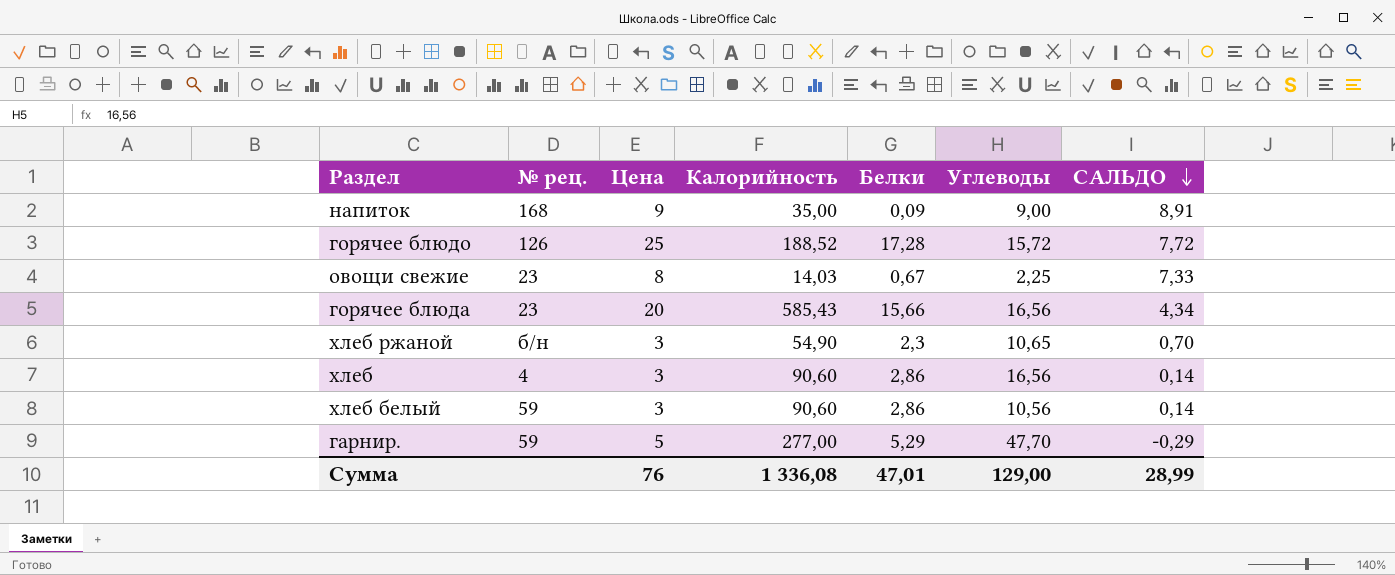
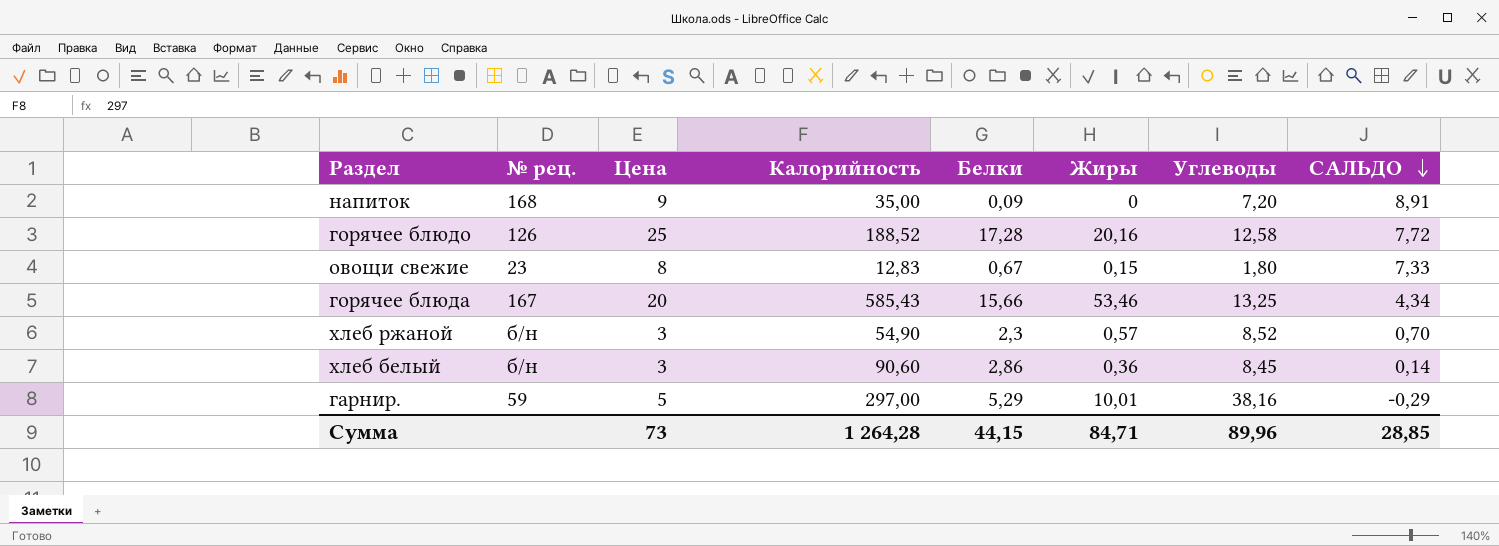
column Жиры | position: none -> 6
row хлеб: 4 | 3 | 90,60 | 2,86 | 16,56 | 0,14 -> none
напиток | Углеводы: 9,00 -> 7,20
горячее блюдо | Углеводы: 15,72 -> 12,58
овощи свежие | Калорийность: 14,03 -> 12,83
овощи свежие | Углеводы: 2,25 -> 1,80
горячее блюда | № рец.: 23 -> 167
горячее блюда | Углеводы: 16,56 -> 13,25
хлеб ржаной | Углеводы: 10,65 -> 8,52
хлеб белый | № рец.: 59 -> б/н
хлеб белый | Углеводы: 10,56 -> 8,45
гарнир. | Калорийность: 277,00 -> 297,00
гарнир. | Углеводы: 47,70 -> 38,16
Сумма | Цена: 76 -> 73
Сумма | Калорийность: 1 336,08 -> 1 264,28
Сумма | Белки: 47,01 -> 44,15
Сумма | Углеводы: 129,00 -> 89,96
Сумма | САЛЬДО: 28,99 -> 28,85

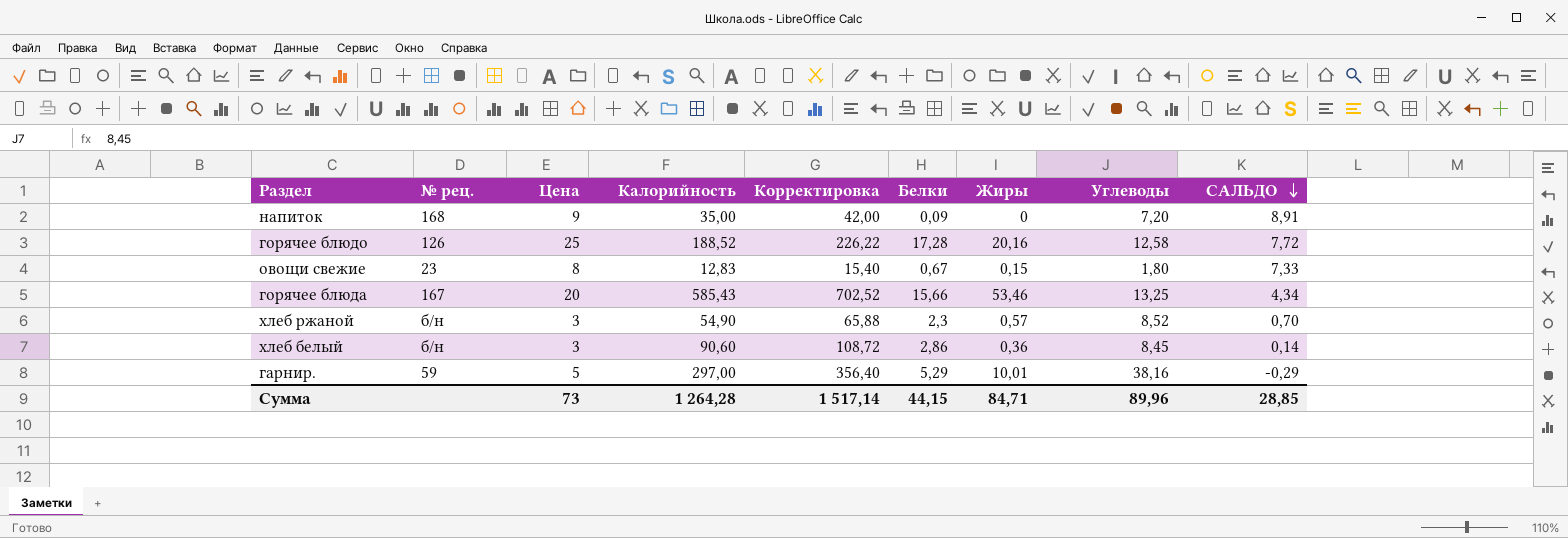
column Корректировка | formula: none -> [Калорийность] * 1,2

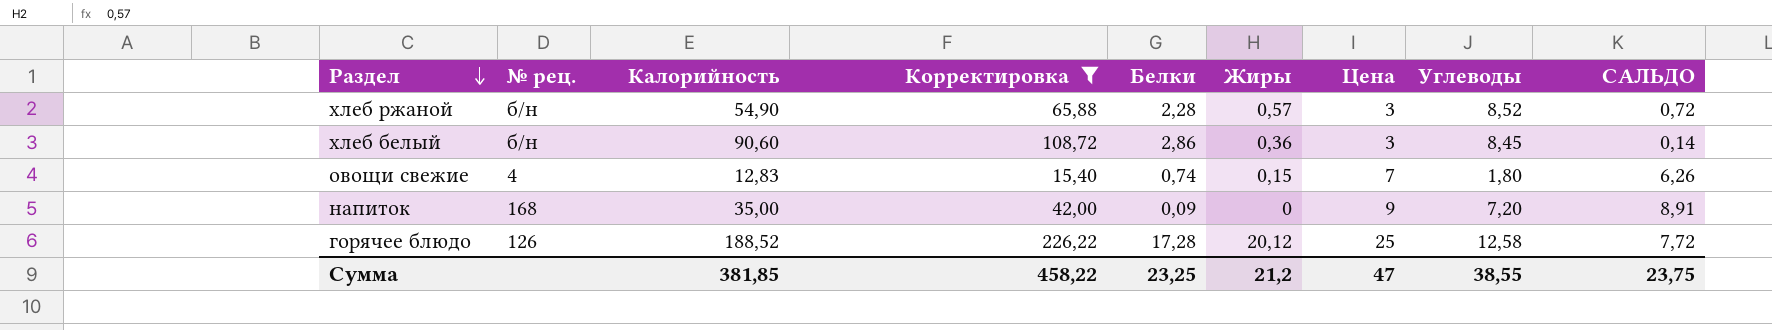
filter: none -> Корректировка <= 226,22
row order: САЛЬДО descending -> Раздел descending
column Цена | position: 3 -> 7
хлеб ржаной | Белки: 2,3 -> 2,28
хлеб ржаной | САЛЬДО: 0,70 -> 0,72
овощи свежие | № рец.: 23 -> 4
овощи свежие | Белки: 0,67 -> 0,74
овощи свежие | Цена: 8 -> 7
овощи свежие | САЛЬДО: 7,33 -> 6,26
горячее блюдо | Жиры: 20,16 -> 20,12
Сумма | Калорийность: 1 264,28 -> 381,85
Сумма | Корректировка: 1 517,14 -> 458,22
Сумма | Белки: 44,15 -> 23,25
Сумма | Жиры: 84,71 -> 21,2
Сумма | Цена: 73 -> 47
Сумма | Углеводы: 89,96 -> 38,55
Сумма | САЛЬДО: 28,85 -> 23,75

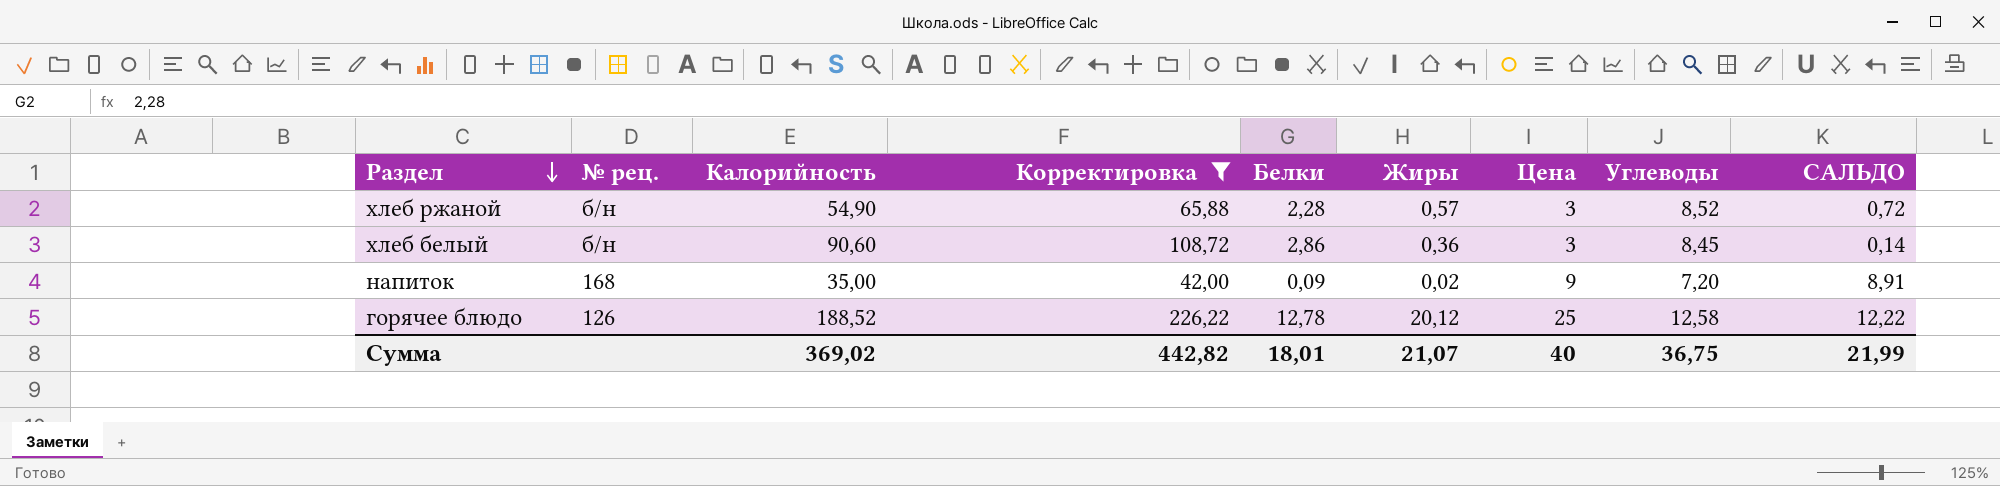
row овощи свежие: 4 | 12,83 | 15,40 | 0,74 | 0,15 | 7 | 1,80 | 6,26 -> none
напиток | Жиры: 0 -> 0,02
горячее блюдо | Белки: 17,28 -> 12,78
горячее блюдо | САЛЬДО: 7,72 -> 12,22
Сумма | Калорийность: 381,85 -> 369,02
Сумма | Корректировка: 458,22 -> 442,82
Сумма | Белки: 23,25 -> 18,01
Сумма | Жиры: 21,2 -> 21,07
Сумма | Цена: 47 -> 40
Сумма | Углеводы: 38,55 -> 36,75
Сумма | САЛЬДО: 23,75 -> 21,99

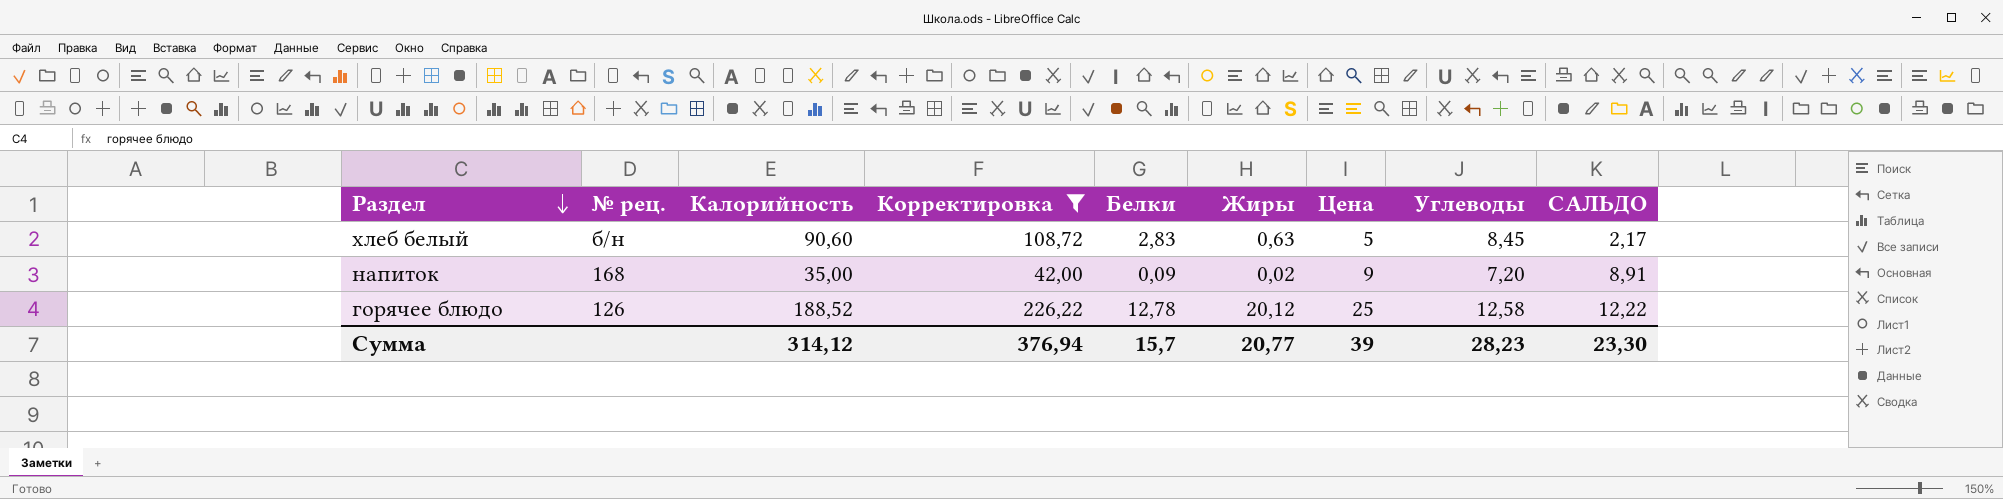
row хлеб ржаной: б/н | 54,90 | 65,88 | 2,28 | 0,57 | 3 | 8,52 | 0,72 -> none
хлеб белый | Белки: 2,86 -> 2,83
хлеб белый | Жиры: 0,36 -> 0,63
хлеб белый | Цена: 3 -> 5
хлеб белый | САЛЬДО: 0,14 -> 2,17
Сумма | Калорийность: 369,02 -> 314,12
Сумма | Корректировка: 442,82 -> 376,94
Сумма | Белки: 18,01 -> 15,7
Сумма | Жиры: 21,07 -> 20,77
Сумма | Цена: 40 -> 39
Сумма | Углеводы: 36,75 -> 28,23
Сумма | САЛЬДО: 21,99 -> 23,30

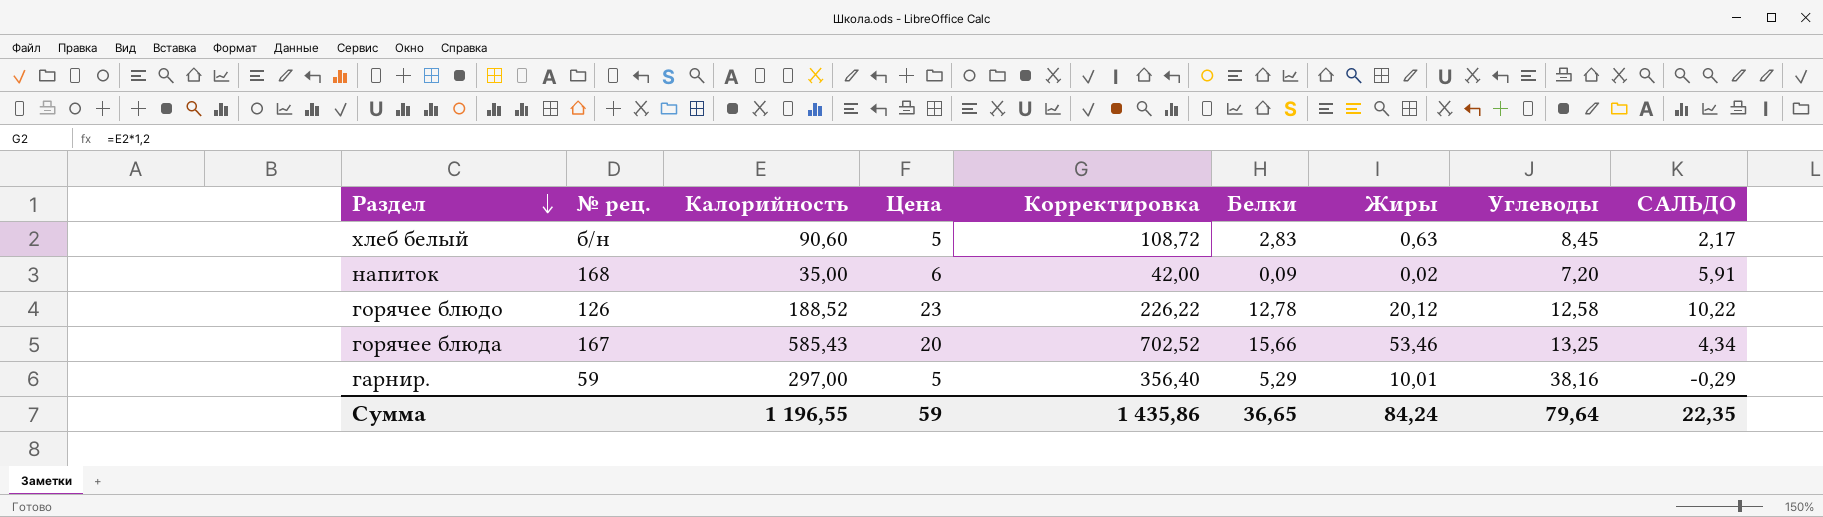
filter: Корректировка <= 226,22 -> none
column Цена | position: 7 -> 4
напиток | Цена: 9 -> 6
напиток | САЛЬДО: 8,91 -> 5,91
горячее блюдо | Цена: 25 -> 23
горячее блюдо | САЛЬДО: 12,22 -> 10,22
Сумма | Калорийность: 314,12 -> 1 196,55
Сумма | Цена: 39 -> 59
Сумма | Корректировка: 376,94 -> 1 435,86
Сумма | Белки: 15,7 -> 36,65
Сумма | Жиры: 20,77 -> 84,24
Сумма | Углеводы: 28,23 -> 79,64
Сумма | САЛЬДО: 23,30 -> 22,35

